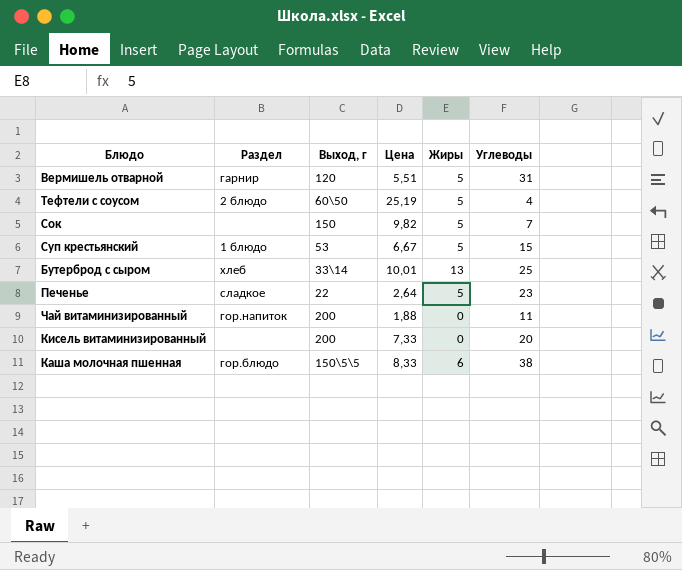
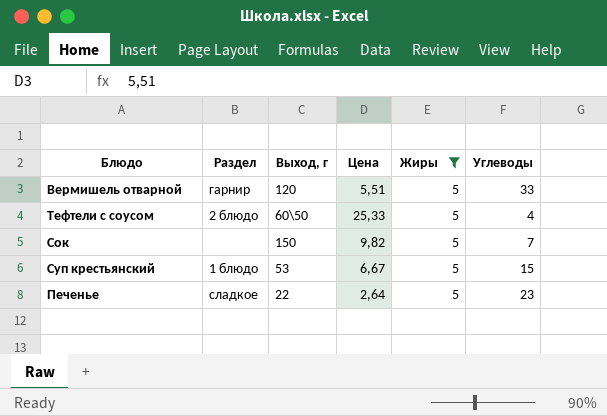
filter: none -> Жиры = 5
Вермишель отварной | Углеводы: 31 -> 33
Тефтели с соусом | Цена: 25,19 -> 25,33

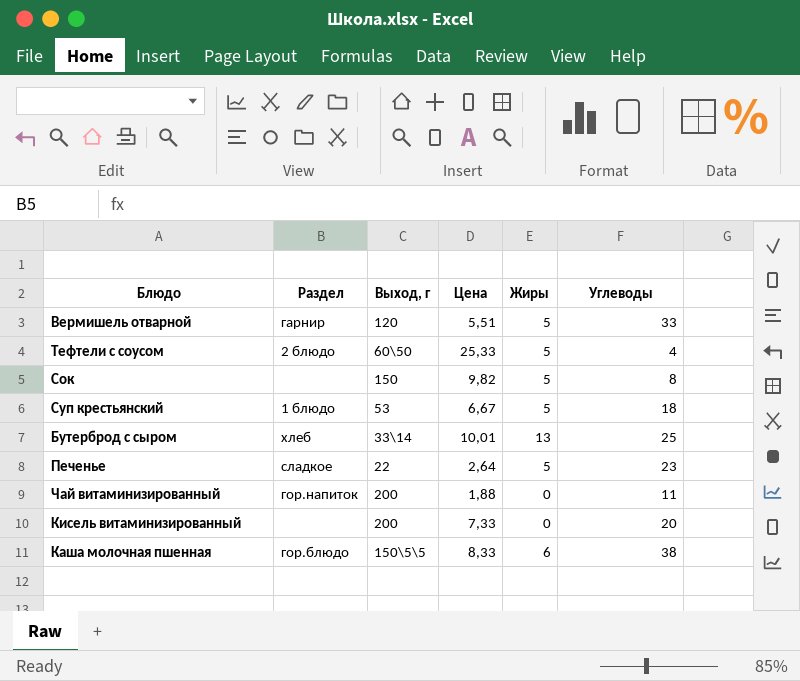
filter: Жиры = 5 -> none
Сок | Углеводы: 7 -> 8
Суп крестьянский | Углеводы: 15 -> 18

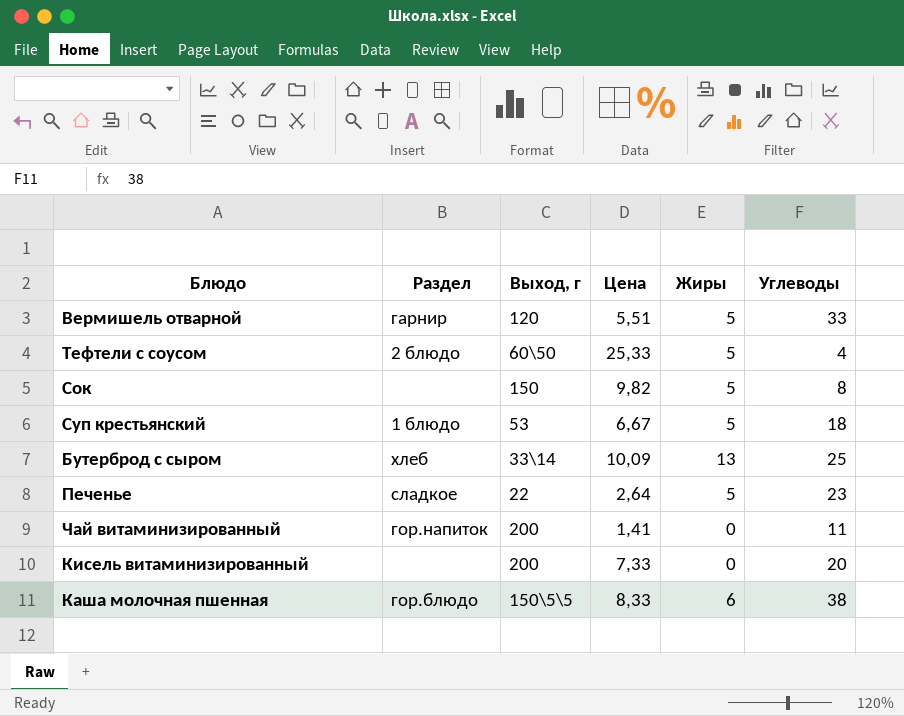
Бутерброд с сыром | Цена: 10,01 -> 10,09
Чай витаминизированный | Цена: 1,88 -> 1,41

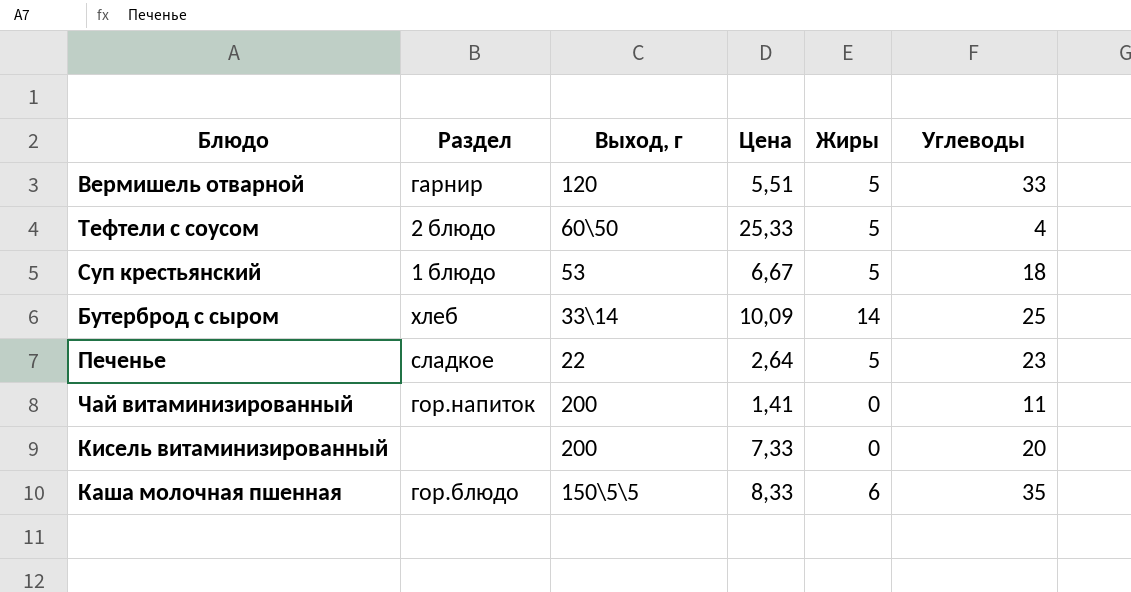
row Сок: none | 150 | 9,82 | 5 | 8 -> none
Бутерброд с сыром | Жиры: 13 -> 14
Каша молочная пшенная | Углеводы: 38 -> 35

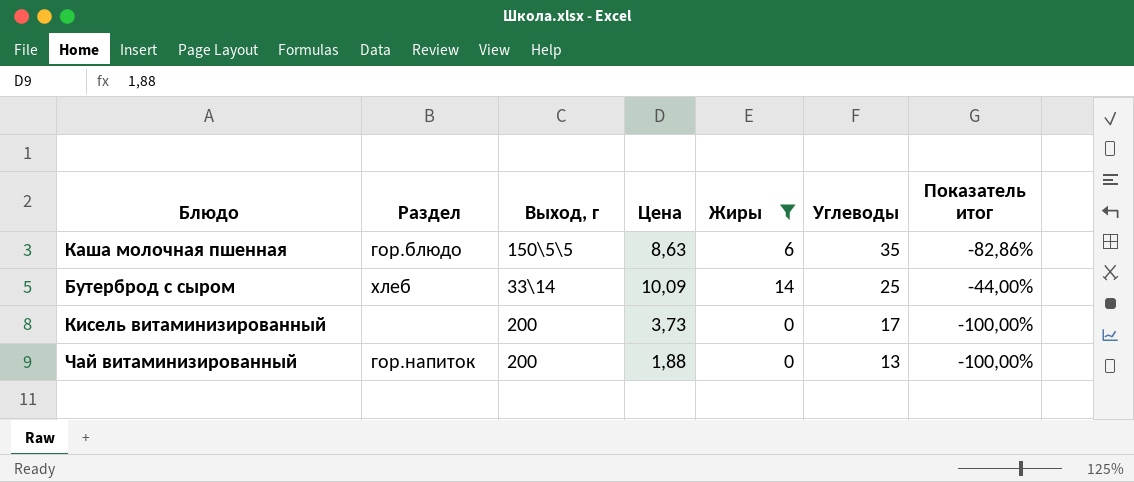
filter: none -> Жиры != 5
row order: none -> Углеводы descending
column Показатель итог | formula: none -> ([Жиры] - [Углеводы]) / [Углеводы]
Каша молочная пшенная | Цена: 8,33 -> 8,63
Кисель витаминизированный | Цена: 7,33 -> 3,73
Кисель витаминизированный | Углеводы: 20 -> 17
Чай витаминизированный | Цена: 1,41 -> 1,88
Чай витаминизированный | Углеводы: 11 -> 13

